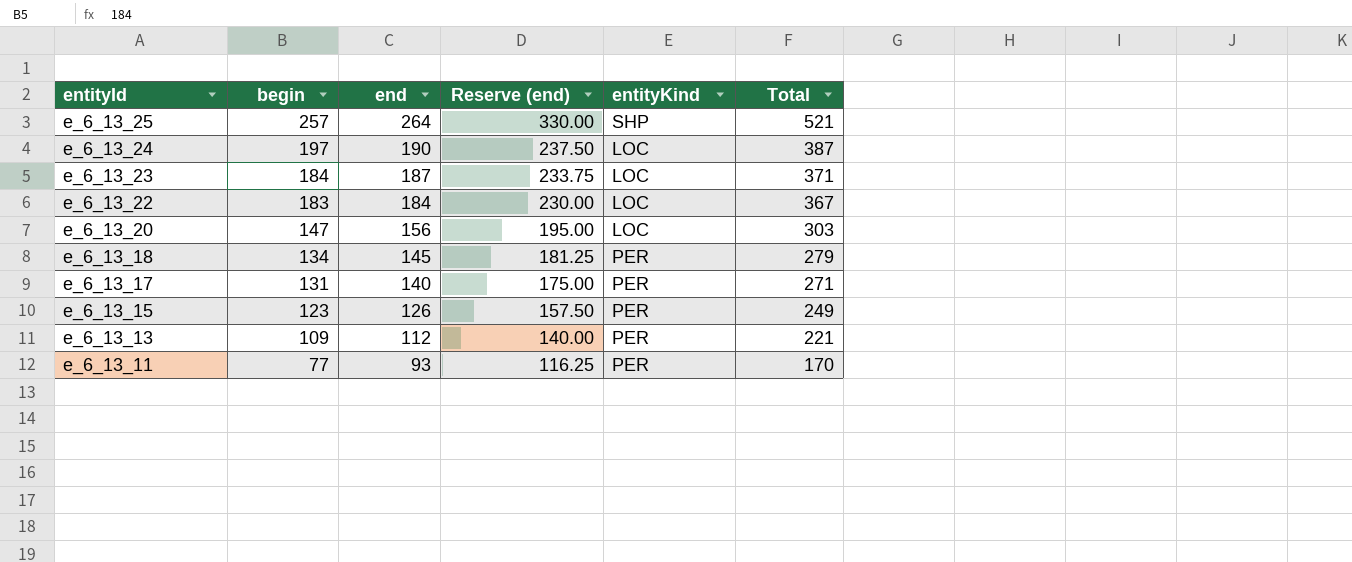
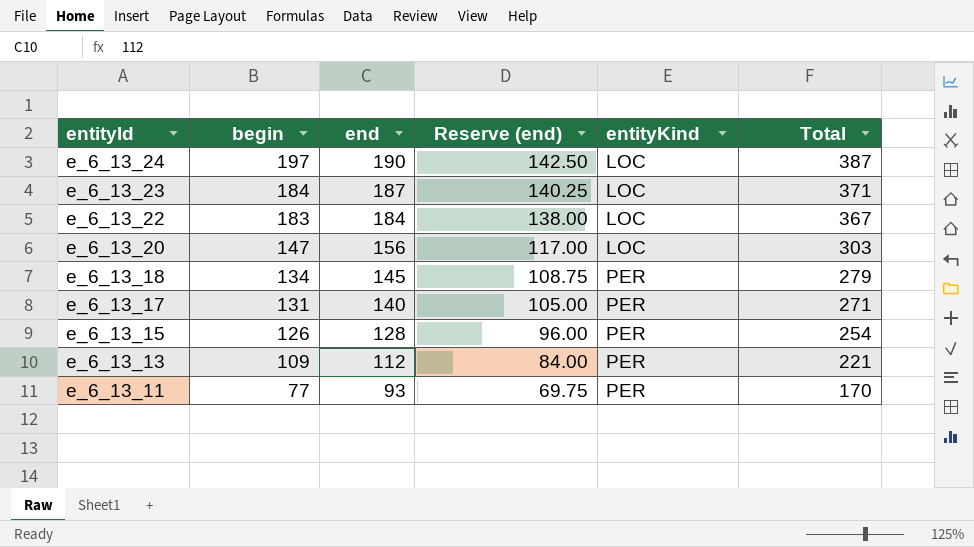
column Reserve (end) | formula: [end] * 1.25 -> [end] * 0.75
row e_6_13_25: 257 | 264 | 330.00 | SHP | 521 -> none
e_6_13_15 | begin: 123 -> 126
e_6_13_15 | end: 126 -> 128
e_6_13_15 | Total: 249 -> 254

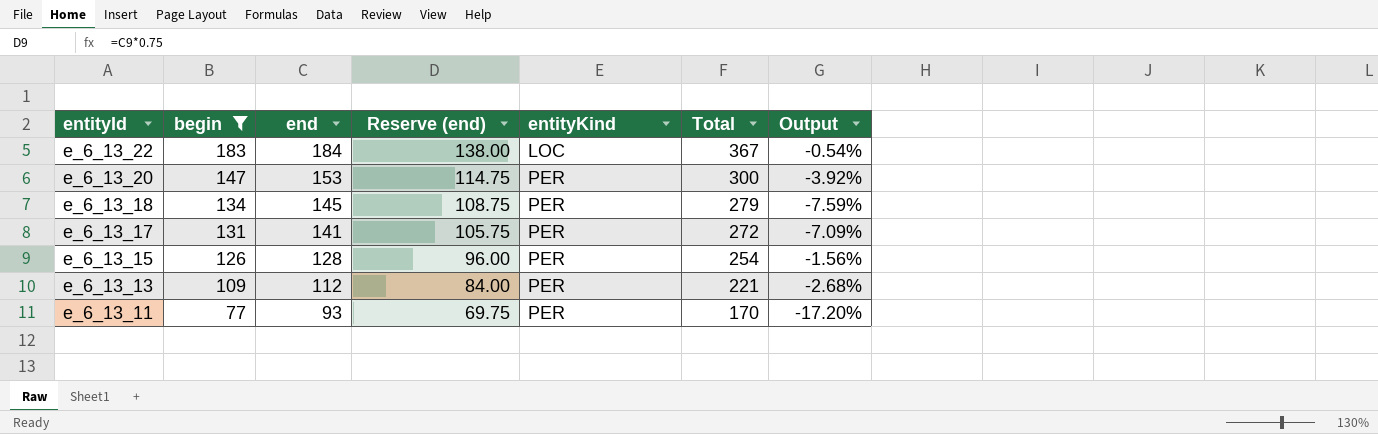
filter: none -> begin <= 183
column Output | formula: none -> ([begin] - [end]) / [end]
e_6_13_20 | end: 156 -> 153
e_6_13_20 | Reserve (end): 117.00 -> 114.75
e_6_13_20 | entityKind: LOC -> PER
e_6_13_20 | Total: 303 -> 300
e_6_13_17 | end: 140 -> 141
e_6_13_17 | Reserve (end): 105.00 -> 105.75
e_6_13_17 | Total: 271 -> 272

